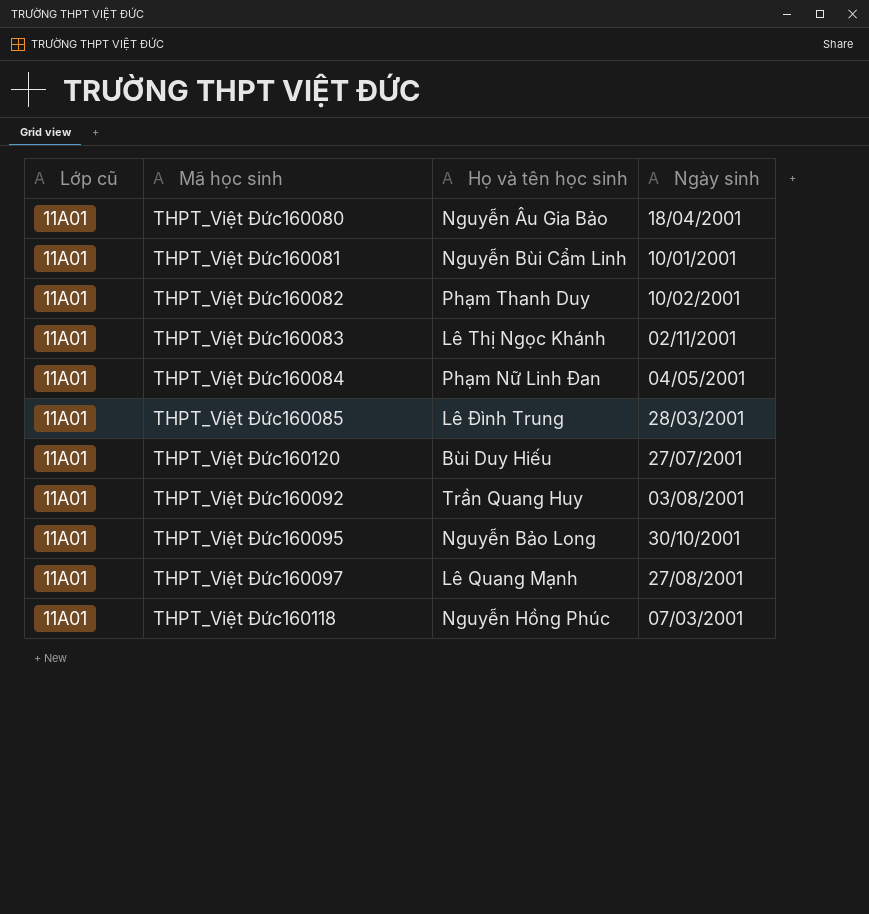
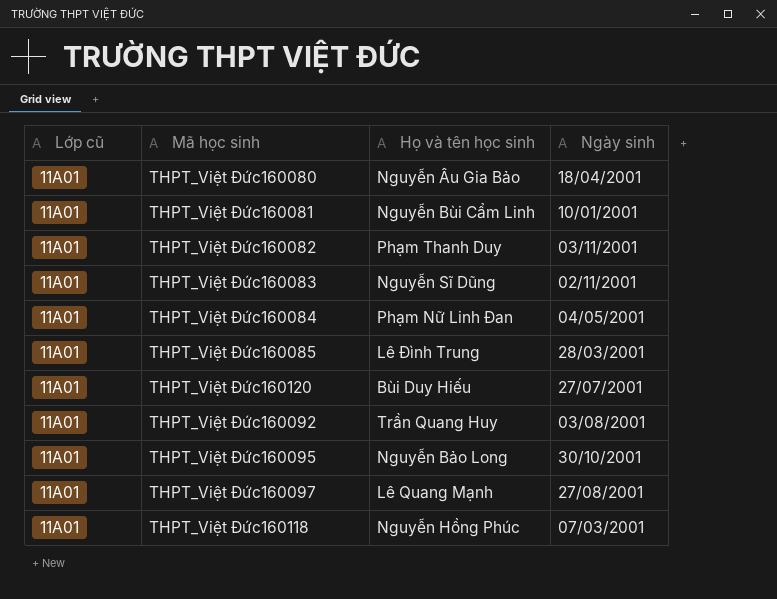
THPT_Việt Đức160082 | Ngày sinh: 10/02/2001 -> 03/11/2001
THPT_Việt Đức160083 | Họ và tên học sinh: Lê Thị Ngọc Khánh -> Nguyễn Sĩ Dũng

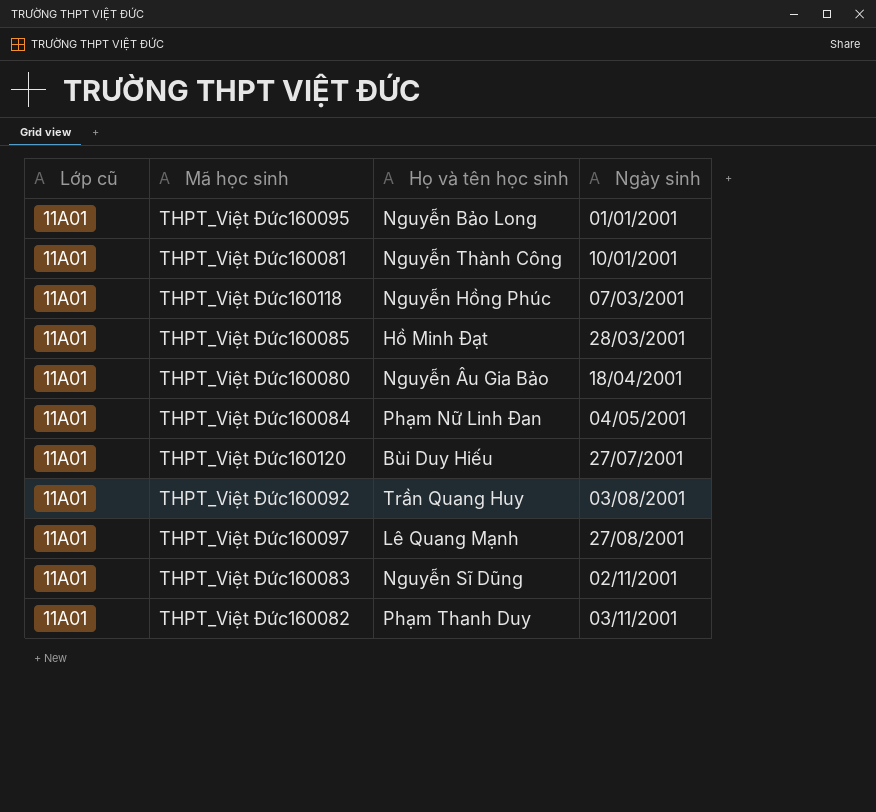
row order: none -> Ngày sinh ascending
THPT_Việt Đức160095 | Ngày sinh: 30/10/2001 -> 01/01/2001
THPT_Việt Đức160081 | Họ và tên học sinh: Nguyễn Bùi Cẩm Linh -> Nguyễn Thành Công
THPT_Việt Đức160085 | Họ và tên học sinh: Lê Đình Trung -> Hồ Minh Đạt

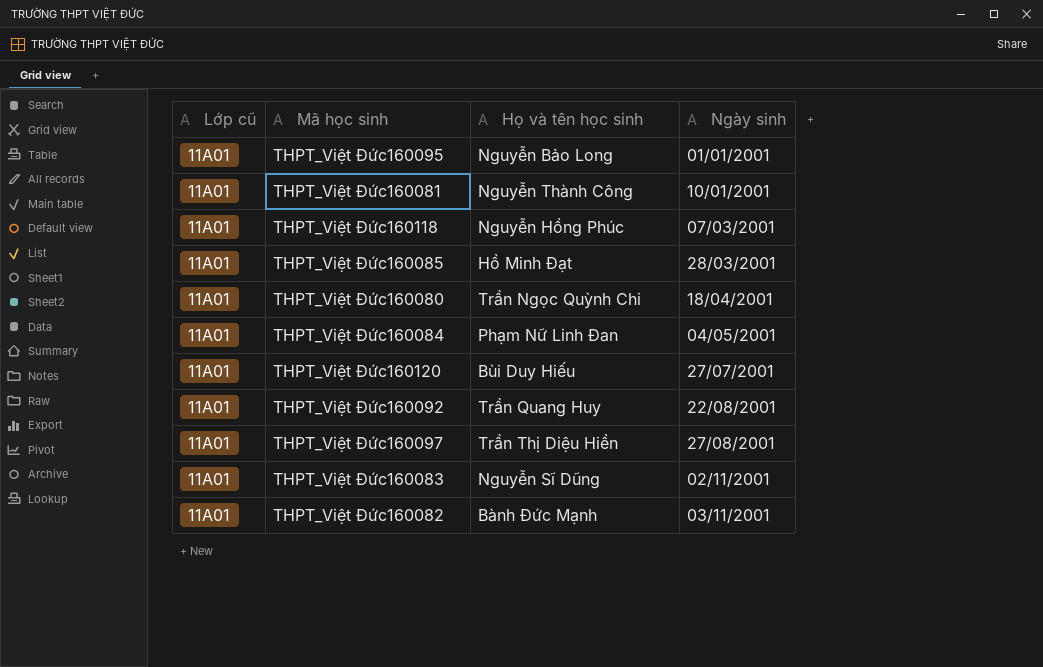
THPT_Việt Đức160080 | Họ và tên học sinh: Nguyễn Âu Gia Bảo -> Trần Ngọc Quỳnh Chi
THPT_Việt Đức160092 | Ngày sinh: 03/08/2001 -> 22/08/2001
THPT_Việt Đức160097 | Họ và tên học sinh: Lê Quang Mạnh -> Trần Thị Diệu Hiền
THPT_Việt Đức160082 | Họ và tên học sinh: Phạm Thanh Duy -> Bành Đức Mạnh

